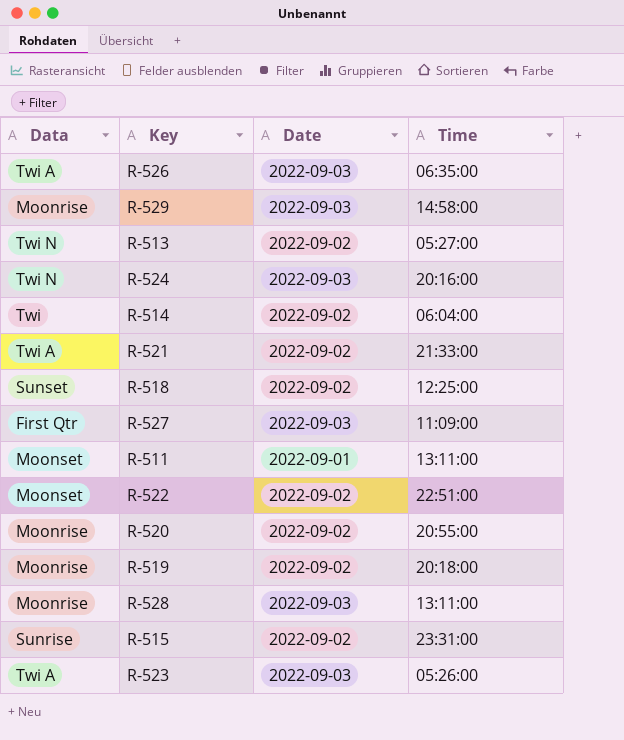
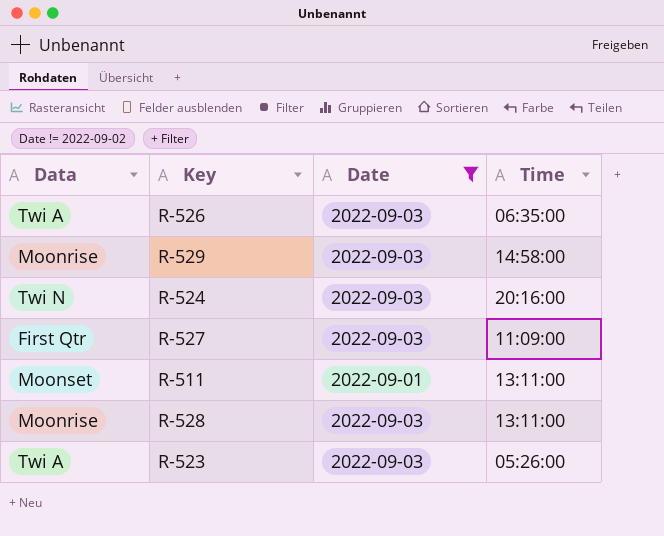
filter: none -> Date != 2022-09-02

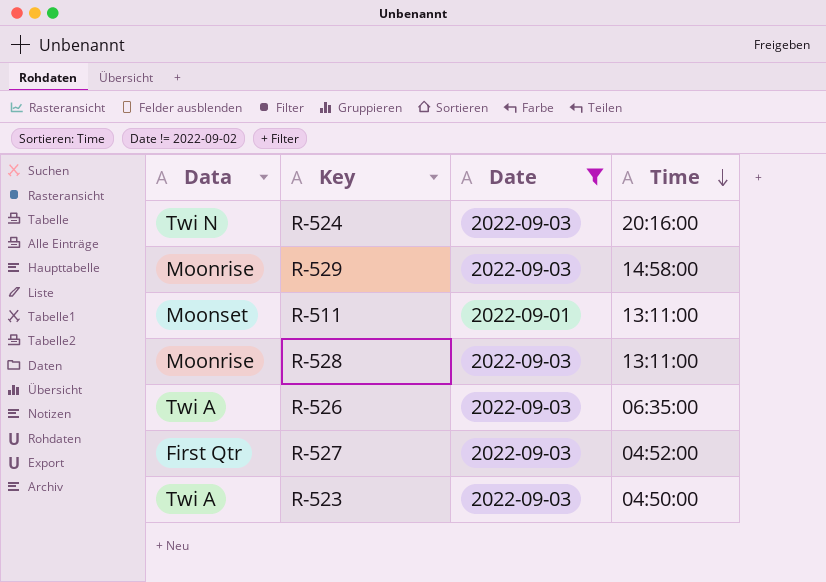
row order: none -> Time descending
R-527 | Time: 11:09:00 -> 04:52:00
R-523 | Time: 05:26:00 -> 04:50:00

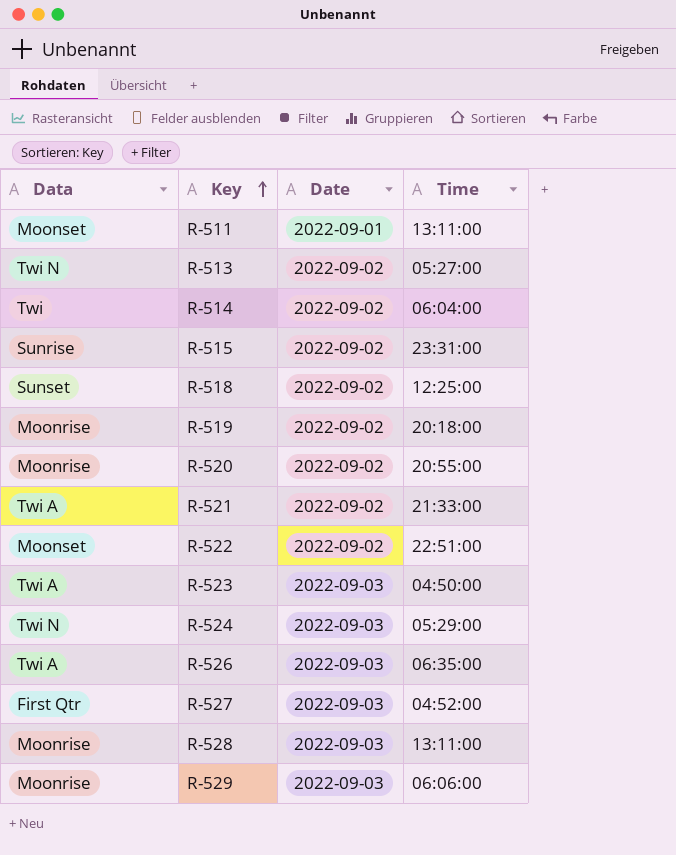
filter: Date != 2022-09-02 -> none
row order: Time descending -> Key ascending
R-524 | Time: 20:16:00 -> 05:29:00
R-529 | Time: 14:58:00 -> 06:06:00

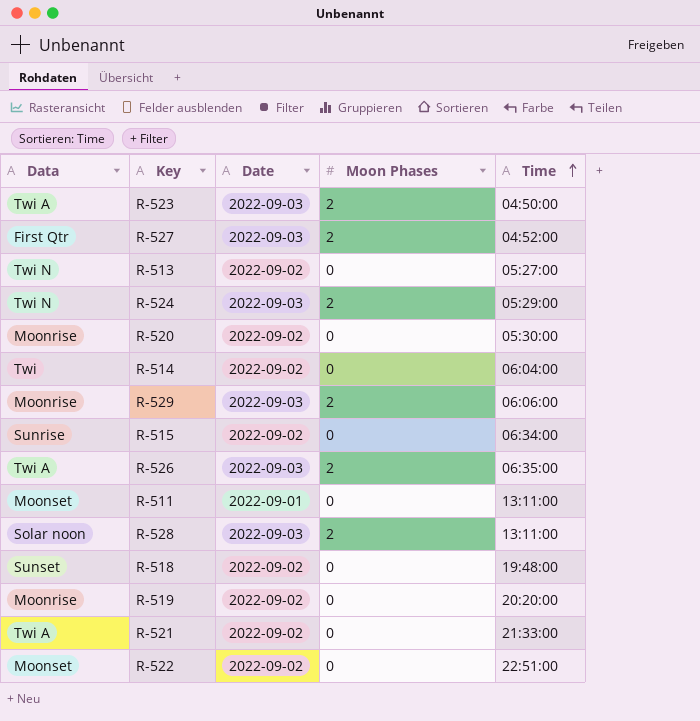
row order: Key ascending -> Time ascending
column Moon Phases | position: none -> 4
R-520 | Time: 20:55:00 -> 05:30:00
R-515 | Time: 23:31:00 -> 06:34:00
R-528 | Data: Moonrise -> Solar noon
R-518 | Time: 12:25:00 -> 19:48:00
R-519 | Time: 20:18:00 -> 20:20:00

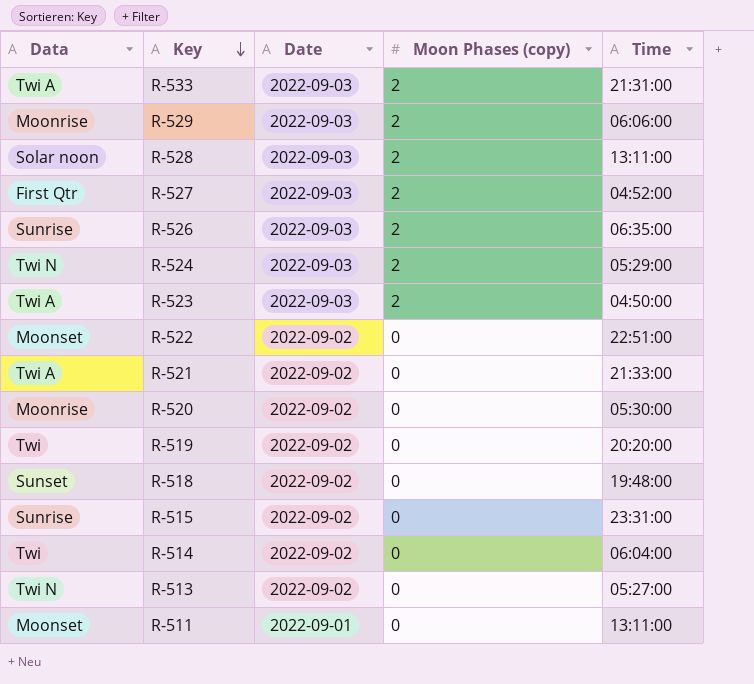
row order: Time ascending -> Key descending
column name: Moon Phases -> Moon Phases (copy)
row R-533: none -> Twi A | 2022-09-03 | 2 | 21:31:00
R-526 | Data: Twi A -> Sunrise
R-519 | Data: Moonrise -> Twi
R-515 | Time: 06:34:00 -> 23:31:00

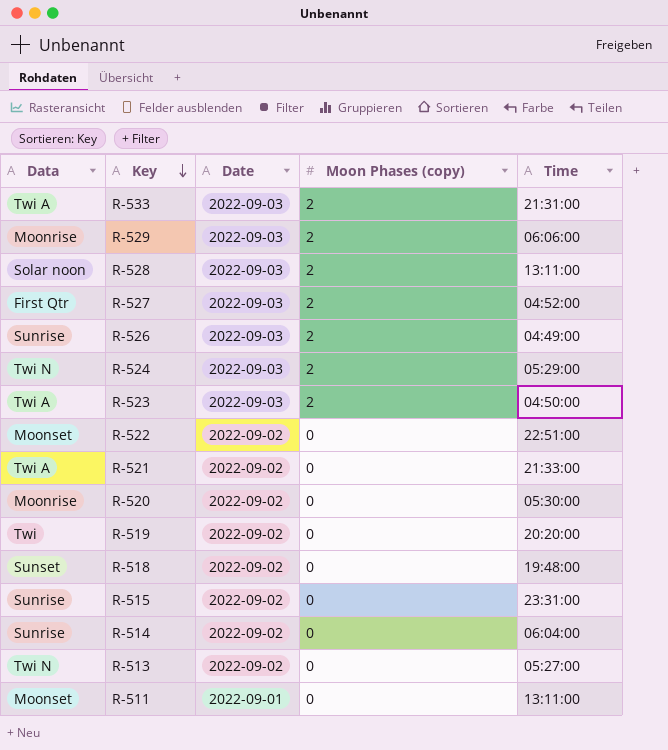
R-526 | Time: 06:35:00 -> 04:49:00
R-514 | Data: Twi -> Sunrise

